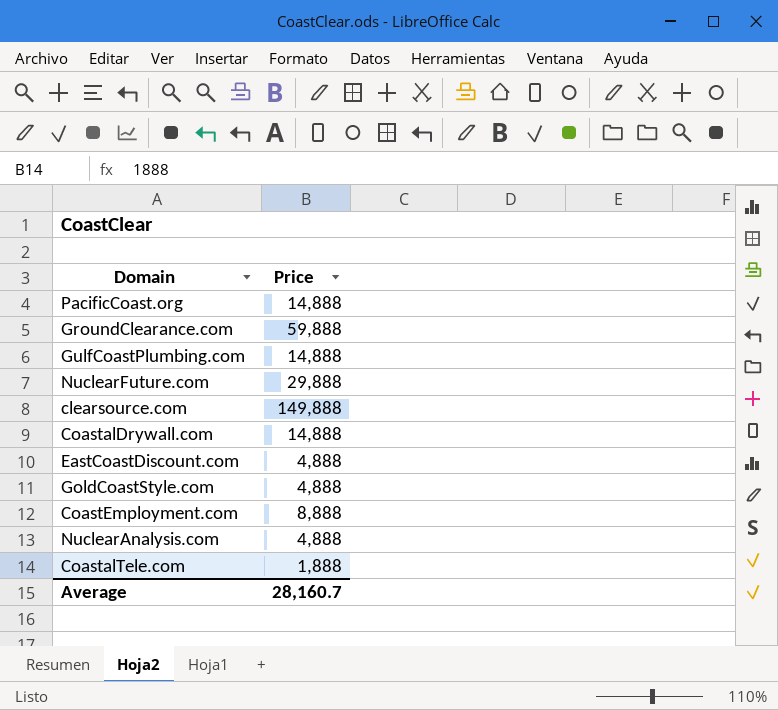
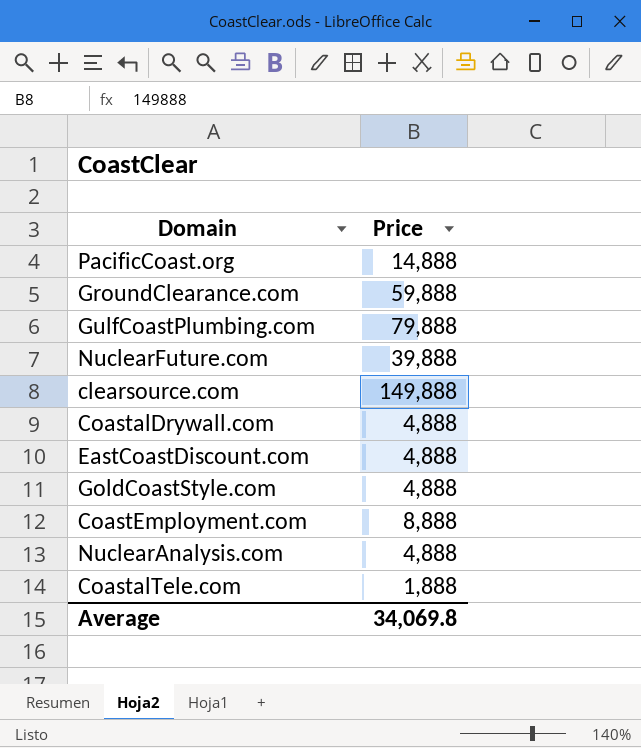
GulfCoastPlumbing.com | Price: 14,888 -> 79,888
NuclearFuture.com | Price: 29,888 -> 39,888
CoastalDrywall.com | Price: 14,888 -> 4,888
Average | Price: 28,160.7 -> 34,069.8

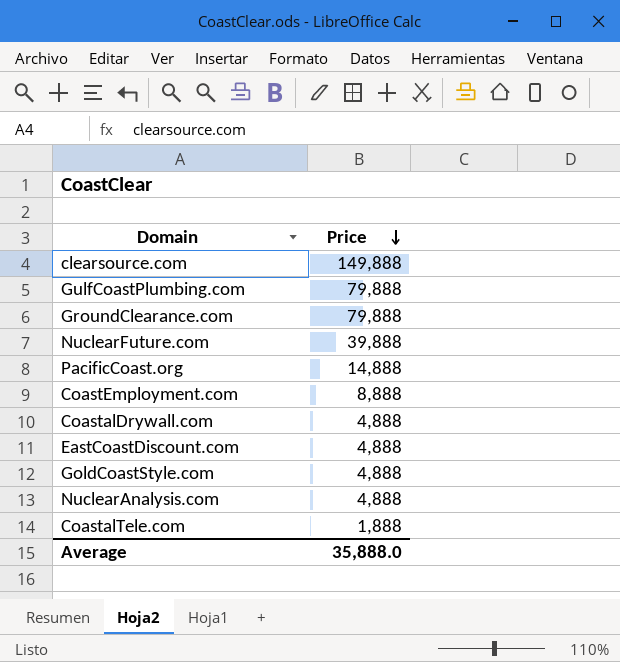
row order: none -> Price descending
GroundClearance.com | Price: 59,888 -> 79,888
Average | Price: 34,069.8 -> 35,888.0

